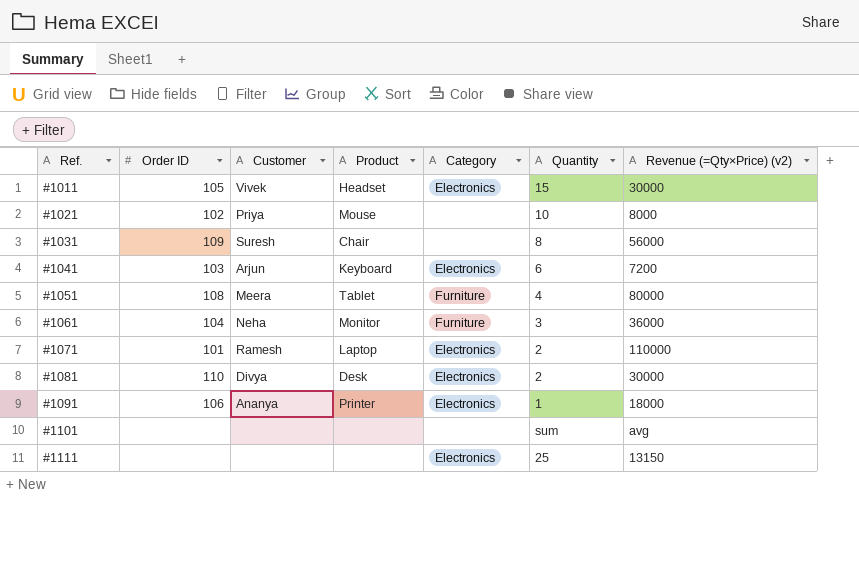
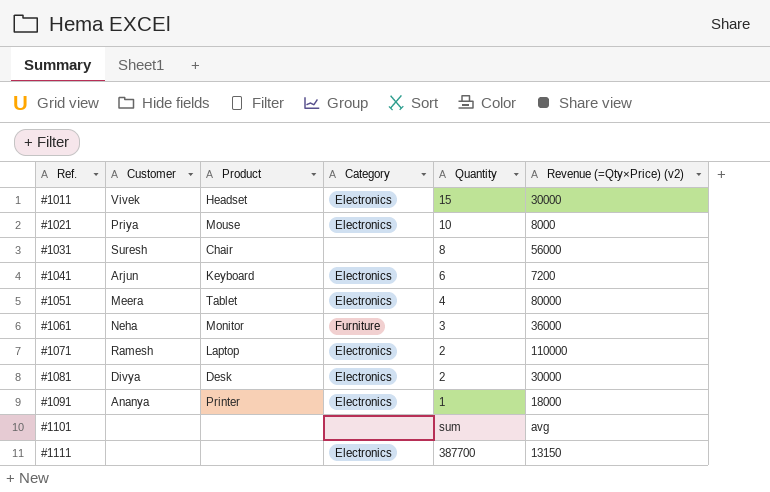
column Order ID | position: 2 -> none
#1021 | Category: none -> Electronics
#1051 | Category: Furniture -> Electronics
#1111 | Quantity: 25 -> 387700

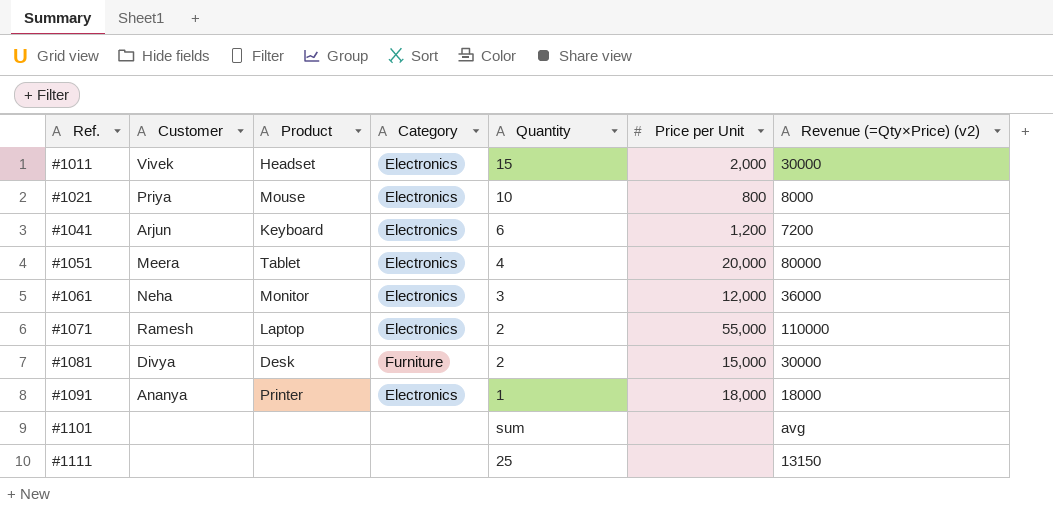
column Price per Unit | position: none -> 6
row #1031: Suresh | Chair | none | 8 | 56000 -> none
#1061 | Category: Furniture -> Electronics
#1081 | Category: Electronics -> Furniture
#1111 | Category: Electronics -> none
#1111 | Quantity: 387700 -> 25

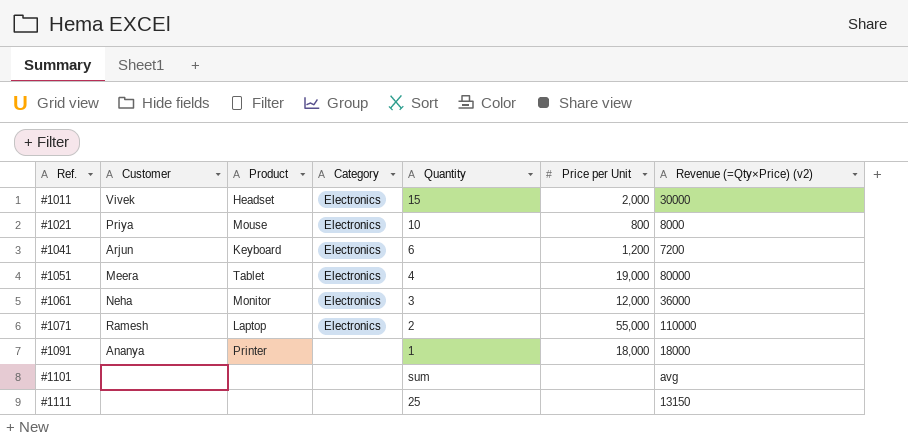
row #1081: Divya | Desk | Furniture | 2 | 15,000 | 30000 -> none
#1051 | Price per Unit: 20,000 -> 19,000
#1091 | Category: Electronics -> none

